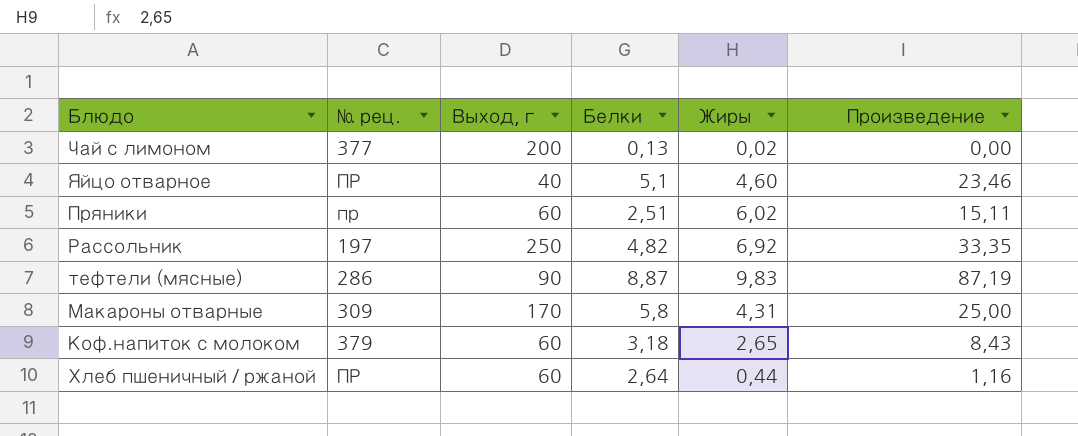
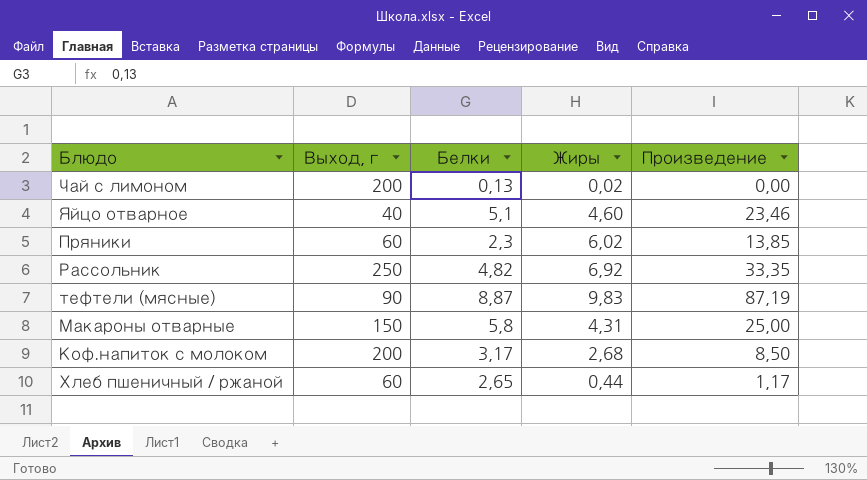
column № рец. | position: 2 -> none
Пряники | Белки: 2,51 -> 2,3
Пряники | Произведение: 15,11 -> 13,85
Макароны отварные | Выход, г: 170 -> 150
Коф.напиток с молоком | Выход, г: 60 -> 200
Коф.напиток с молоком | Белки: 3,18 -> 3,17
Коф.напиток с молоком | Жиры: 2,65 -> 2,68
Коф.напиток с молоком | Произведение: 8,43 -> 8,50
Хлеб пшеничный / ржаной | Белки: 2,64 -> 2,65
Хлеб пшеничный / ржаной | Произведение: 1,16 -> 1,17

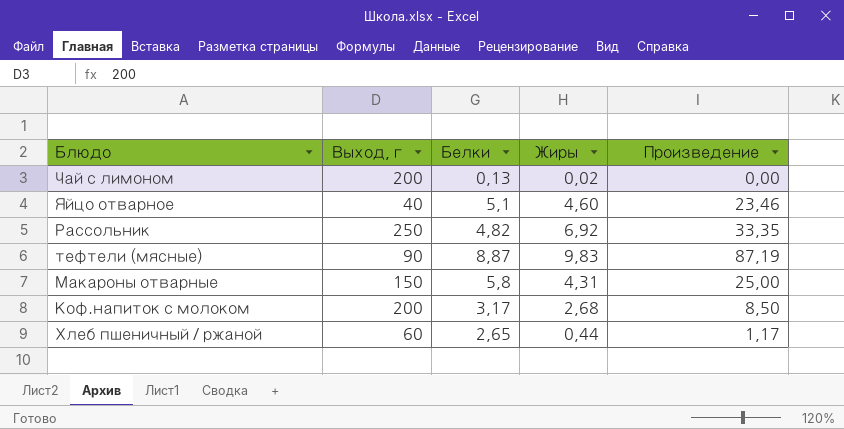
row Пряники: 60 | 2,3 | 6,02 | 13,85 -> none

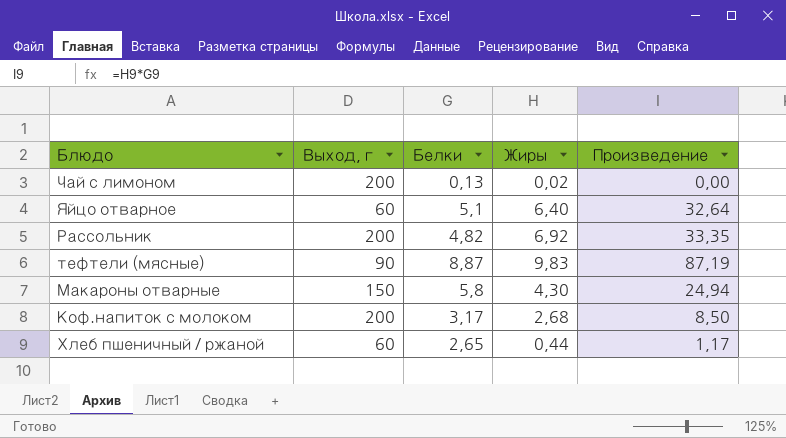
Яйцо отварное | Выход, г: 40 -> 60
Яйцо отварное | Жиры: 4,60 -> 6,40
Яйцо отварное | Произведение: 23,46 -> 32,64
Рассольник | Выход, г: 250 -> 200
Макароны отварные | Жиры: 4,31 -> 4,30
Макароны отварные | Произведение: 25,00 -> 24,94

